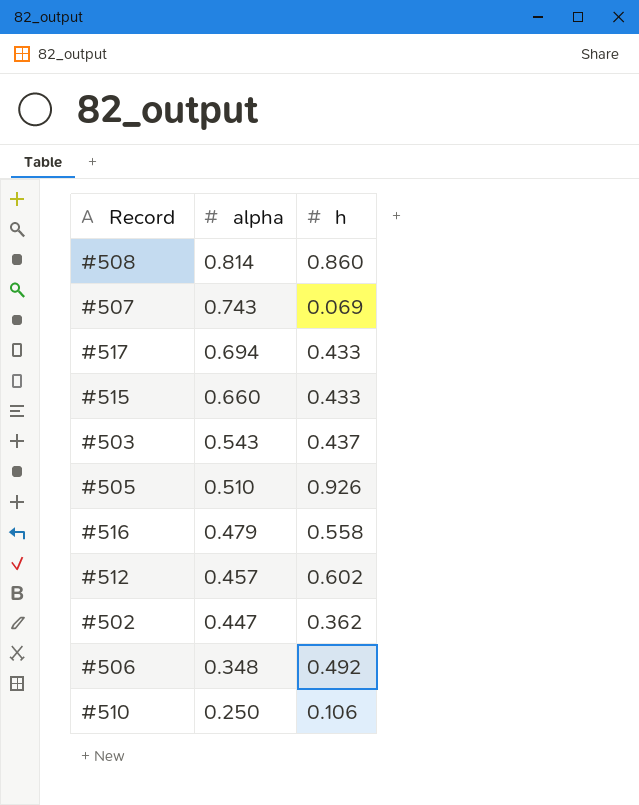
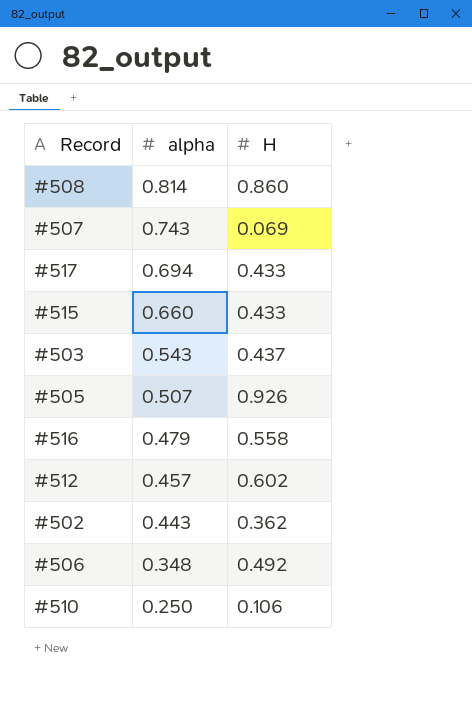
column name: h -> H
#505 | alpha: 0.510 -> 0.507
#502 | alpha: 0.447 -> 0.443

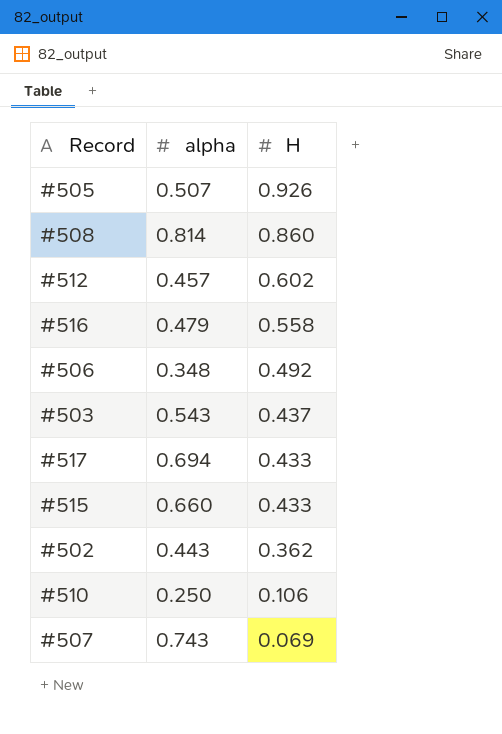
row order: alpha descending -> H descending

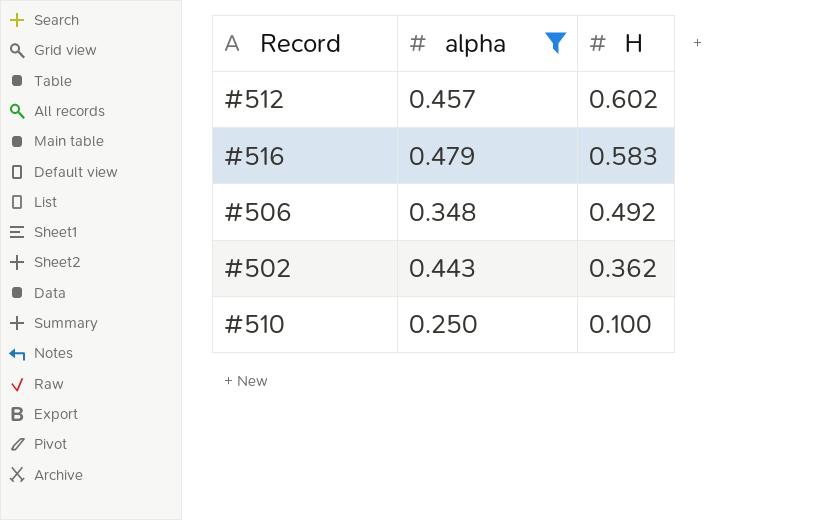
filter: none -> alpha <= 0.479
#516 | H: 0.558 -> 0.583
#510 | H: 0.106 -> 0.100

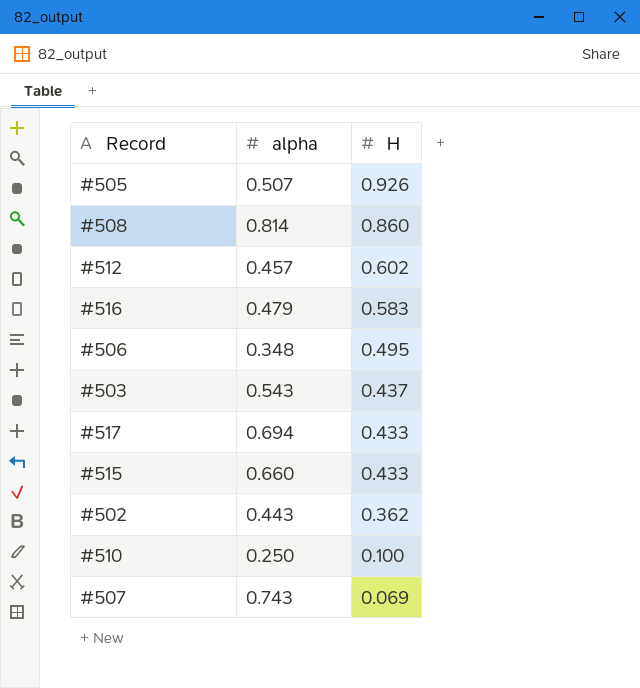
filter: alpha <= 0.479 -> none
#506 | H: 0.492 -> 0.495

